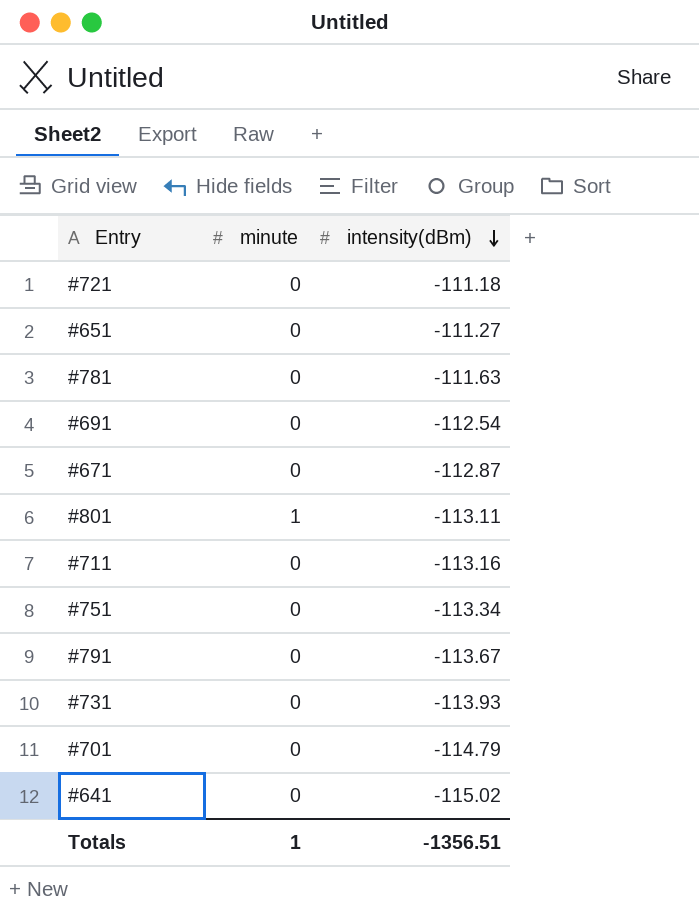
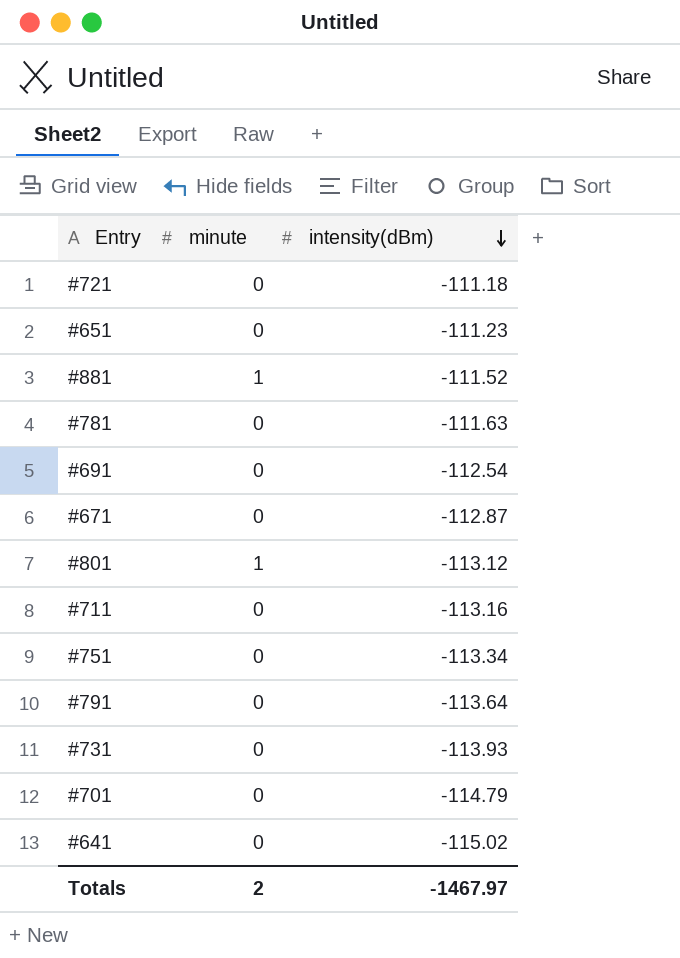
#651 | intensity(dBm): -111.27 -> -111.23
row #881: none -> 1 | -111.52
#801 | intensity(dBm): -113.11 -> -113.12
#791 | intensity(dBm): -113.67 -> -113.64
Totals | minute: 1 -> 2
Totals | intensity(dBm): -1356.51 -> -1467.97

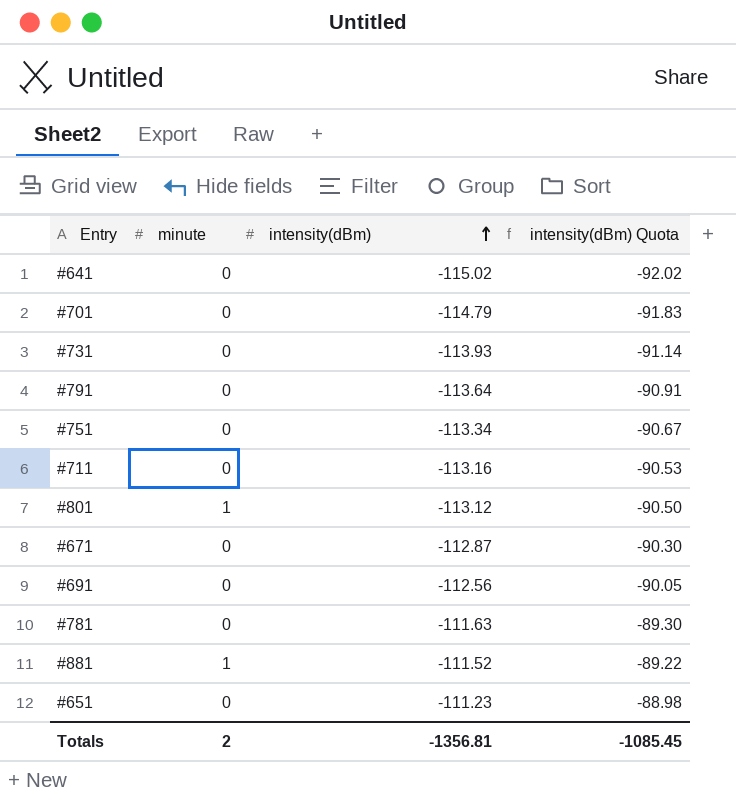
row order: intensity(dBm) descending -> intensity(dBm) ascending
column intensity(dBm) Quota | formula: none -> [intensity(dBm)] * 0.8
row #721: 0 | -111.18 -> none
#691 | intensity(dBm): -112.54 -> -112.56
Totals | intensity(dBm): -1467.97 -> -1356.81

